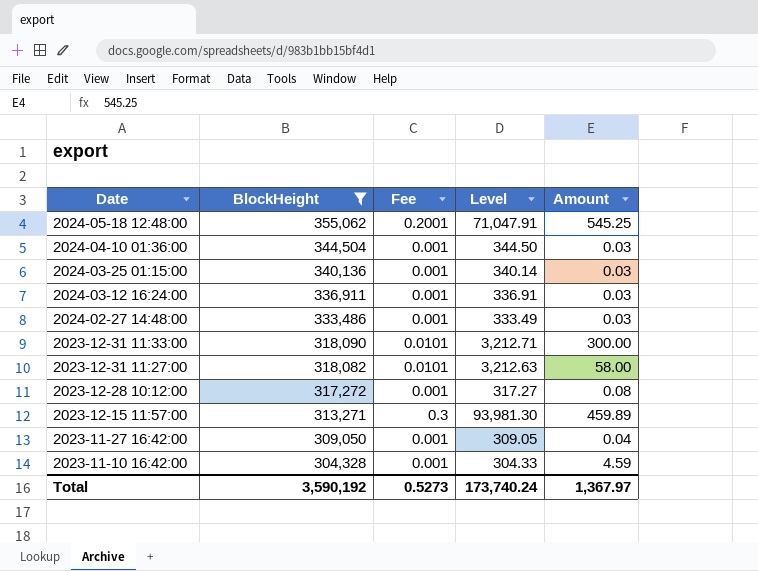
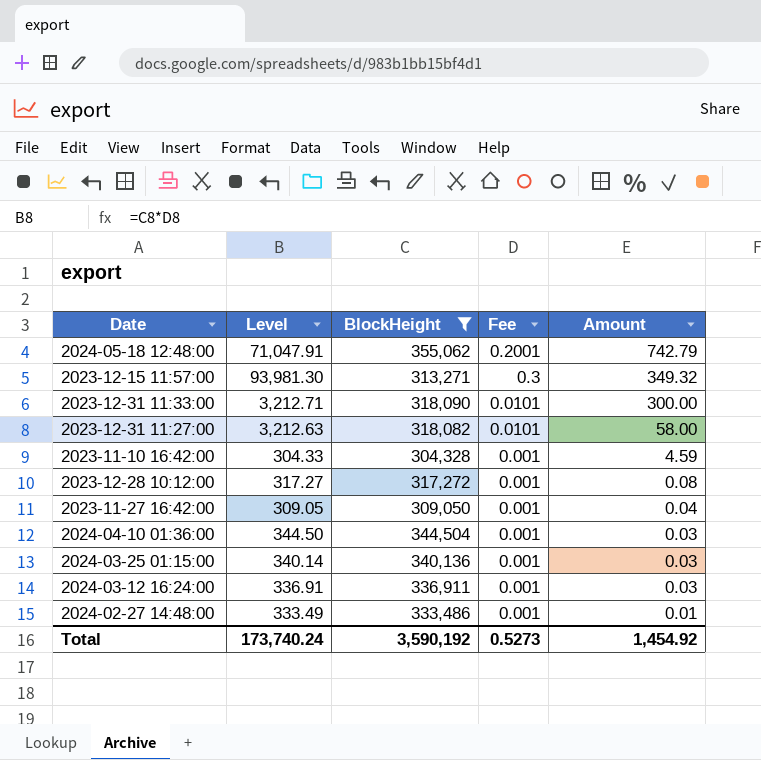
row order: Date descending -> Amount descending
column Level | position: 4 -> 2
2024-05-18 12:48:00 | Amount: 545.25 -> 742.79
2023-12-15 11:57:00 | Amount: 459.89 -> 349.32
2024-02-27 14:48:00 | Amount: 0.03 -> 0.01
Total | Amount: 1,367.97 -> 1,454.92

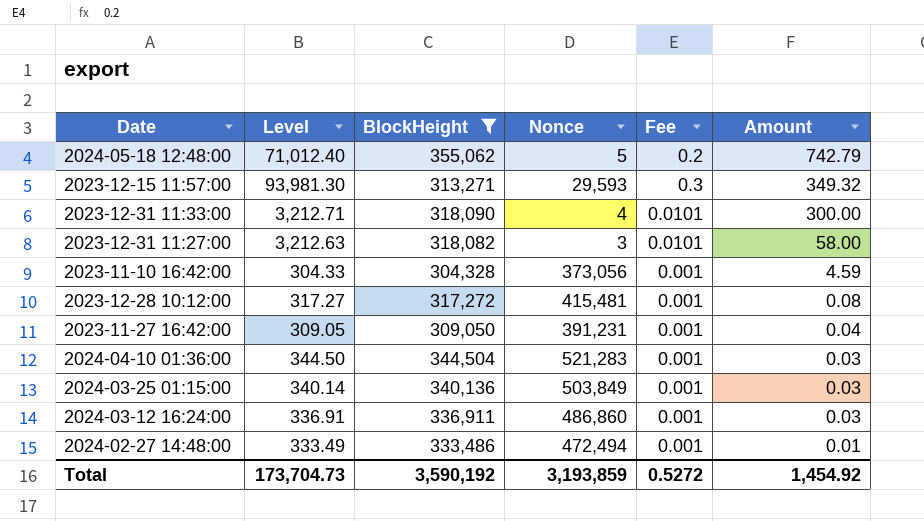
column Nonce | position: none -> 4
2024-05-18 12:48:00 | Level: 71,047.91 -> 71,012.40
2024-05-18 12:48:00 | Fee: 0.2001 -> 0.2
Total | Level: 173,740.24 -> 173,704.73
Total | Fee: 0.5273 -> 0.5272

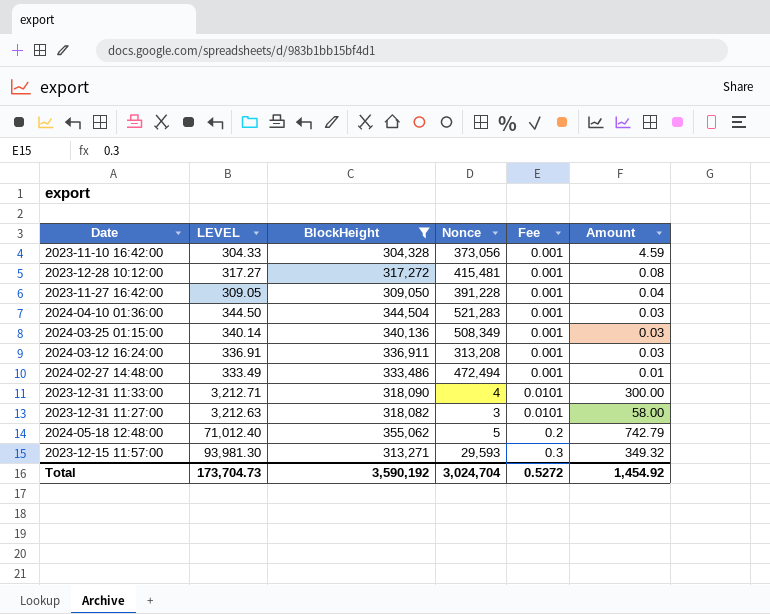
row order: Amount descending -> Fee ascending
column name: Level -> LEVEL
2023-11-27 16:42:00 | Nonce: 391,231 -> 391,228
2024-03-25 01:15:00 | Nonce: 503,849 -> 508,349
2024-03-12 16:24:00 | Nonce: 486,860 -> 313,208
Total | Nonce: 3,193,859 -> 3,024,704

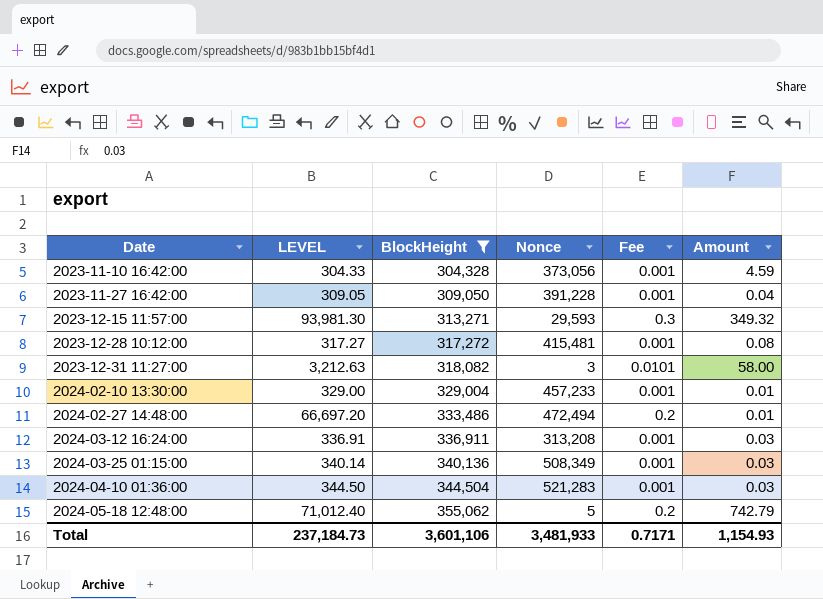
row order: Fee ascending -> Date ascending
row 2023-12-31 11:33:00: 3,212.71 | 318,090 | 4 | 0.0101 | 300.00 -> none
row 2024-02-10 13:30:00: none -> 329.00 | 329,004 | 457,233 | 0.001 | 0.01
2024-02-27 14:48:00 | LEVEL: 333.49 -> 66,697.20
2024-02-27 14:48:00 | Fee: 0.001 -> 0.2
Total | LEVEL: 173,704.73 -> 237,184.73
Total | BlockHeight: 3,590,192 -> 3,601,106
Total | Nonce: 3,024,704 -> 3,481,933
Total | Fee: 0.5272 -> 0.7171
Total | Amount: 1,454.92 -> 1,154.93

